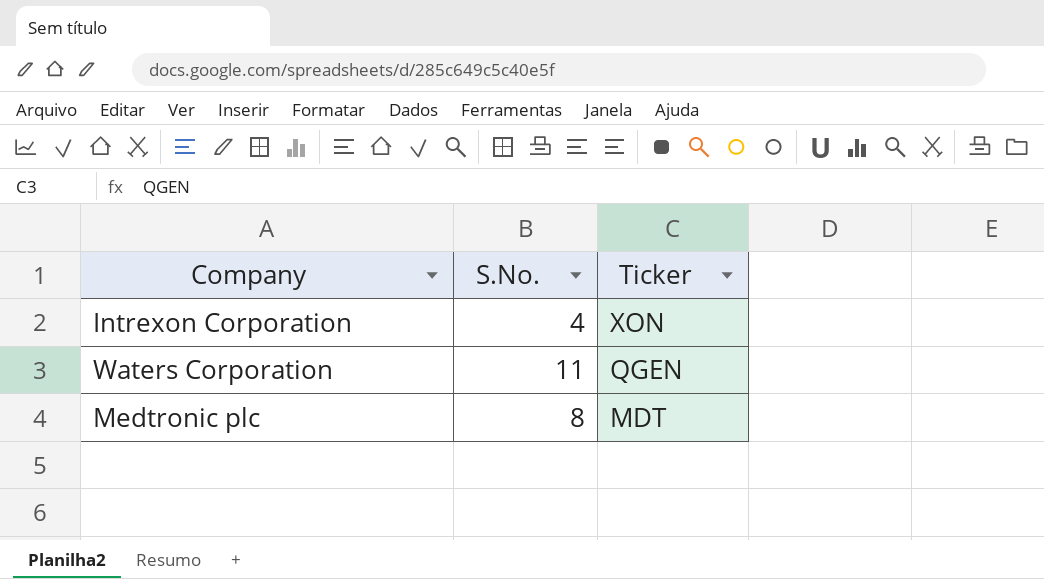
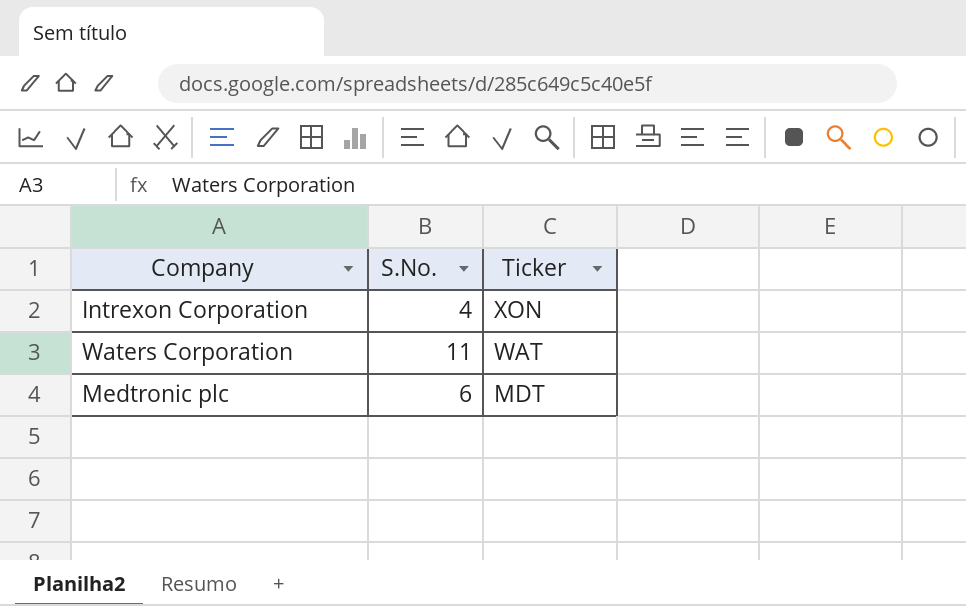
Waters Corporation | Ticker: QGEN -> WAT
Medtronic plc | S.No.: 8 -> 6

